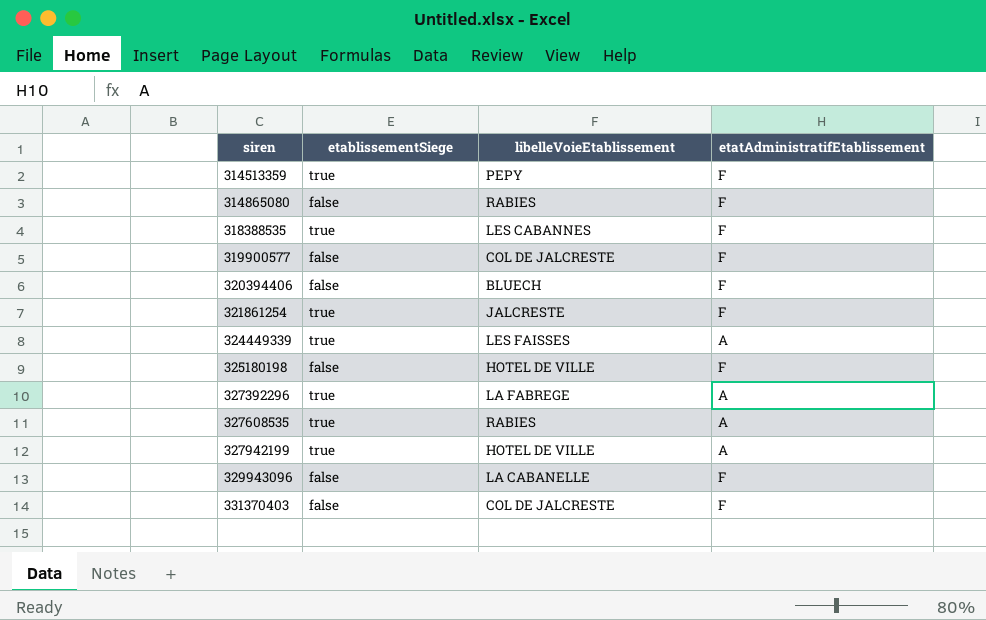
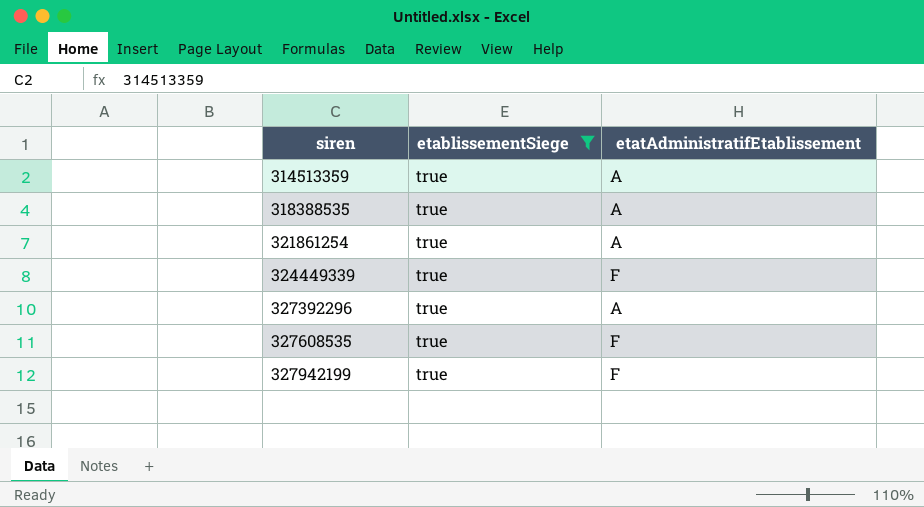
filter: none -> etablissementSiege = true
column libelleVoieEtablissement | position: 3 -> none
314513359 | etatAdministratifEtablissement: F -> A
318388535 | etatAdministratifEtablissement: F -> A
321861254 | etatAdministratifEtablissement: F -> A
324449339 | etatAdministratifEtablissement: A -> F
327608535 | etatAdministratifEtablissement: A -> F
327942199 | etatAdministratifEtablissement: A -> F

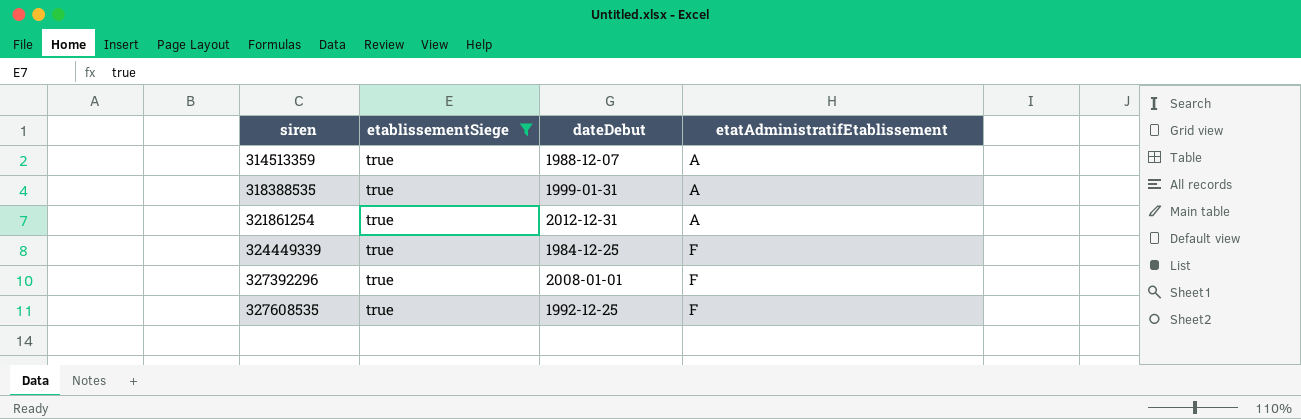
column dateDebut | position: none -> 3
row 327942199: true | F -> none
327392296 | etatAdministratifEtablissement: A -> F

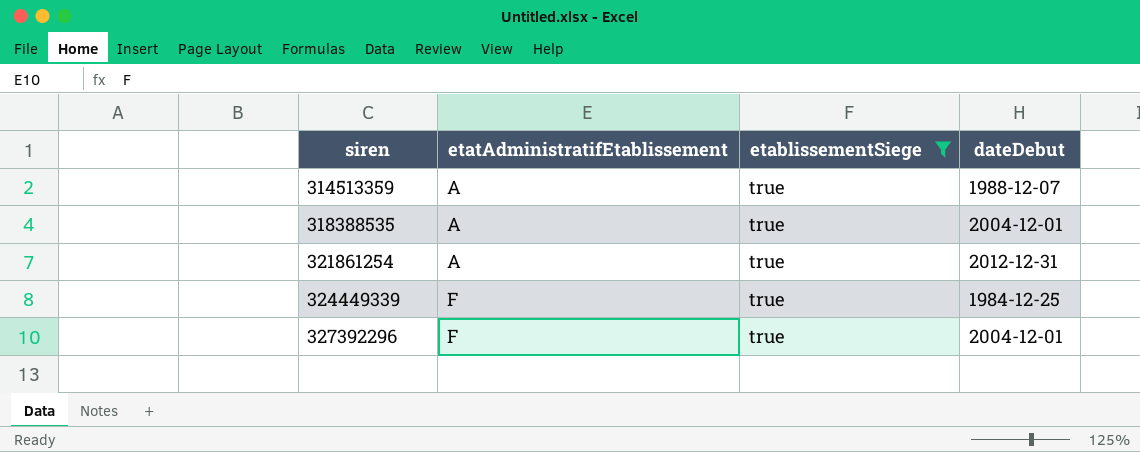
column etatAdministratifEtablissement | position: 4 -> 2
row 327608535: true | 1992-12-25 | F -> none
318388535 | dateDebut: 1999-01-31 -> 2004-12-01
327392296 | dateDebut: 2008-01-01 -> 2004-12-01

